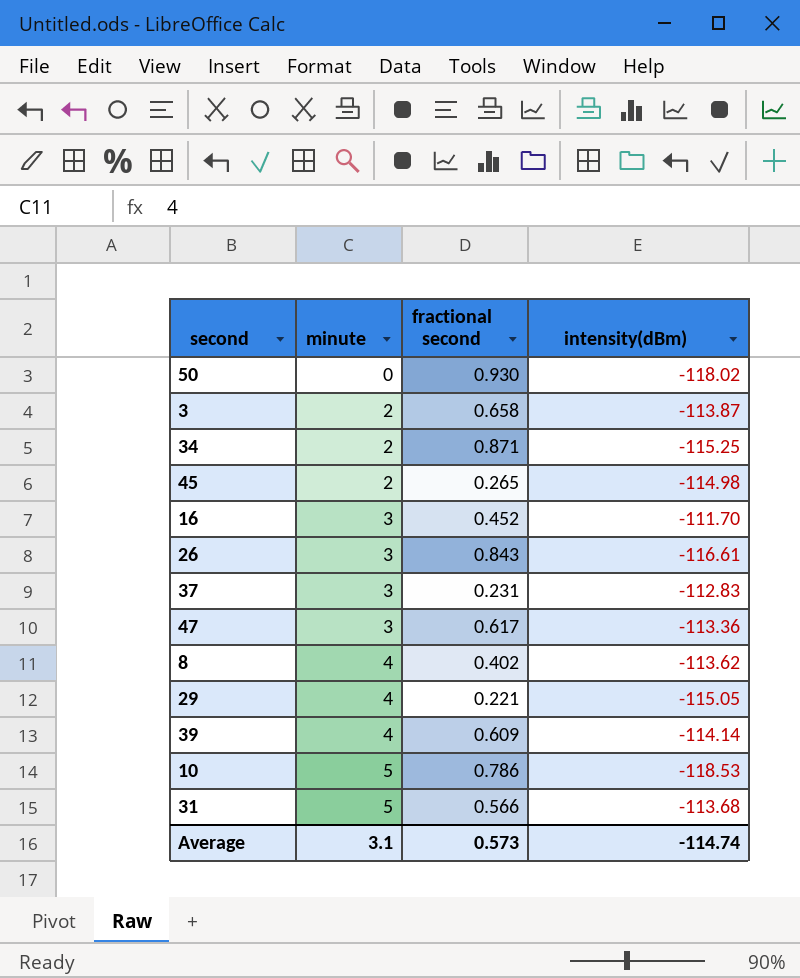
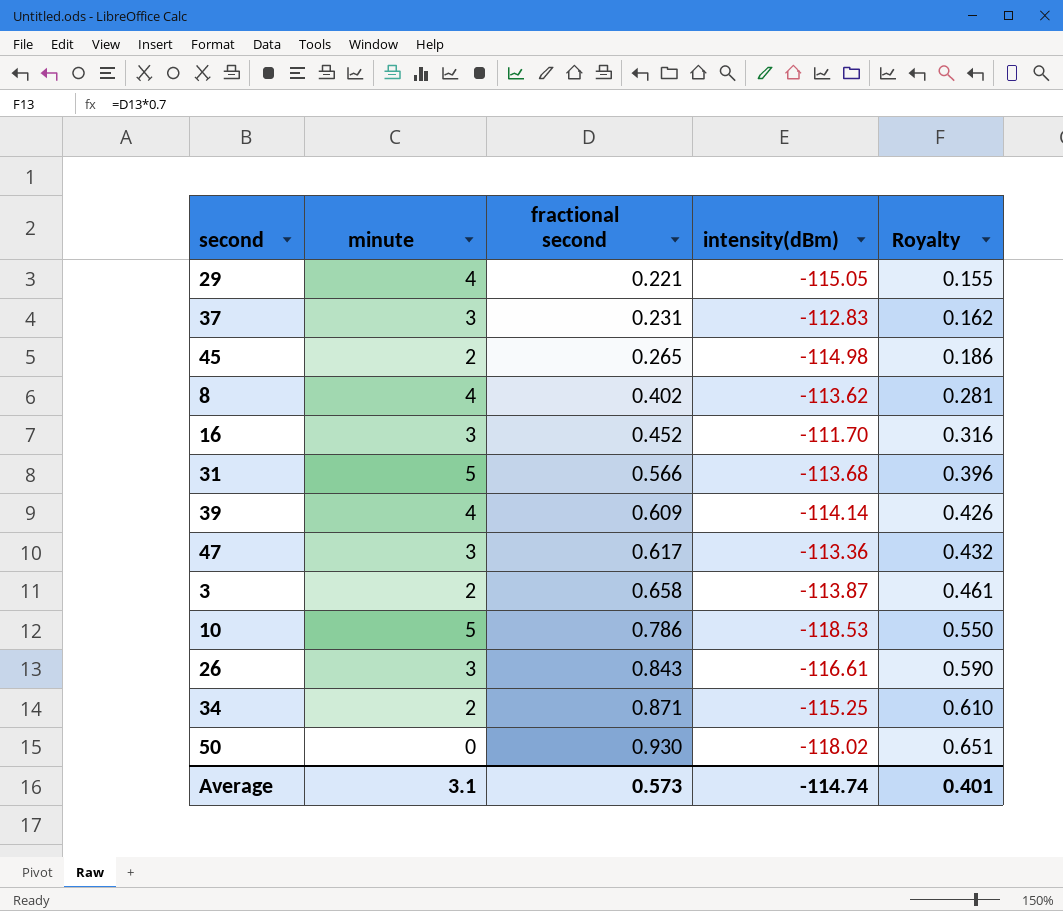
row order: minute ascending -> fractional second ascending
column Royalty | formula: none -> [fractional second] * 0.7

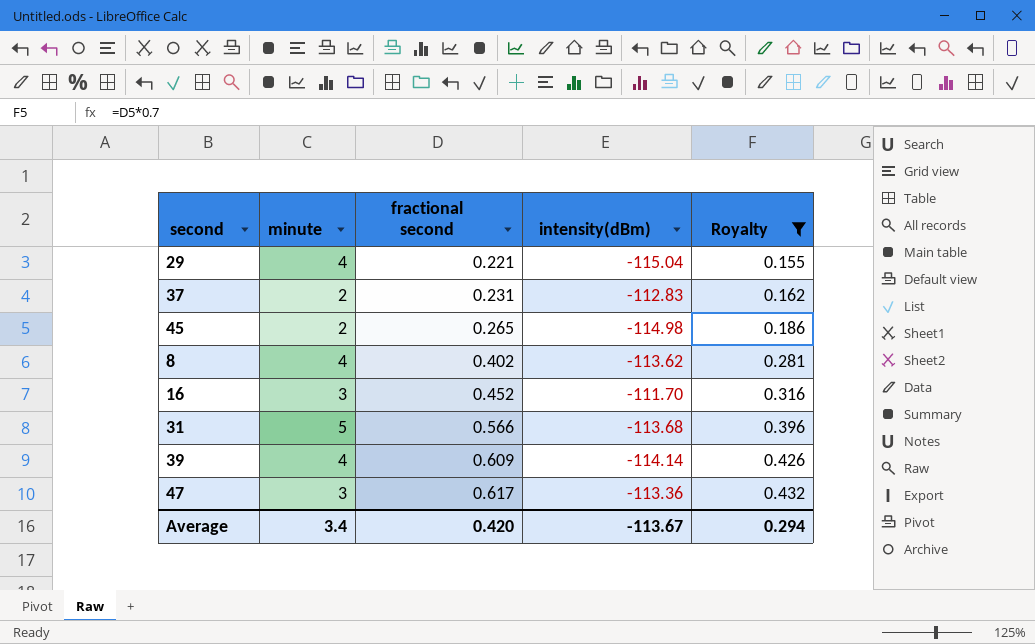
filter: none -> Royalty <= 0.432
29 | intensity(dBm): -115.05 -> -115.04
37 | minute: 3 -> 2
Average | minute: 3.1 -> 3.4
Average | fractional second: 0.573 -> 0.420
Average | intensity(dBm): -114.74 -> -113.67
Average | Royalty: 0.401 -> 0.294

